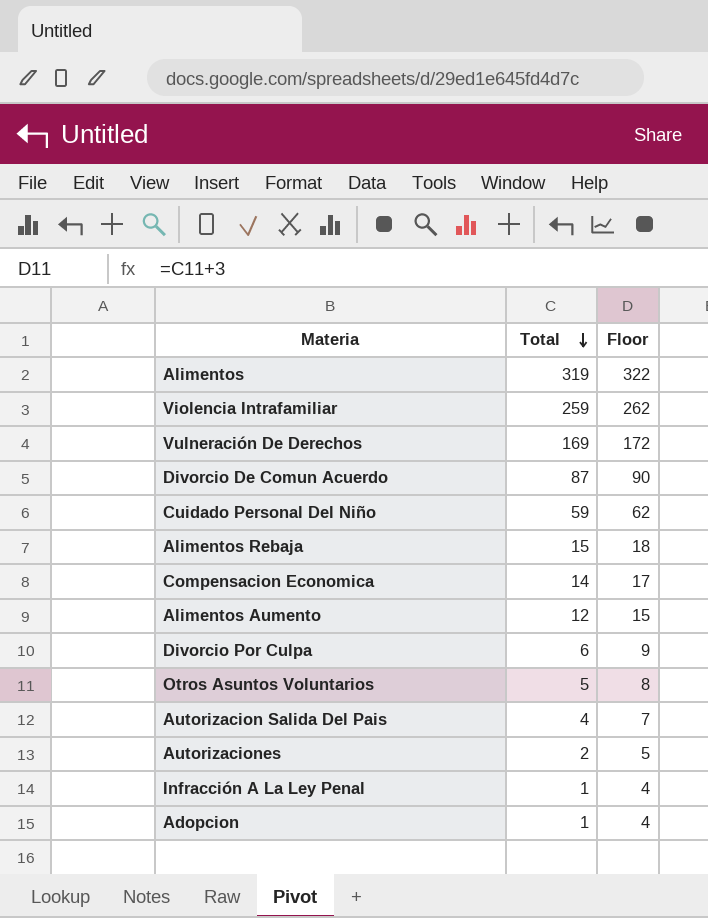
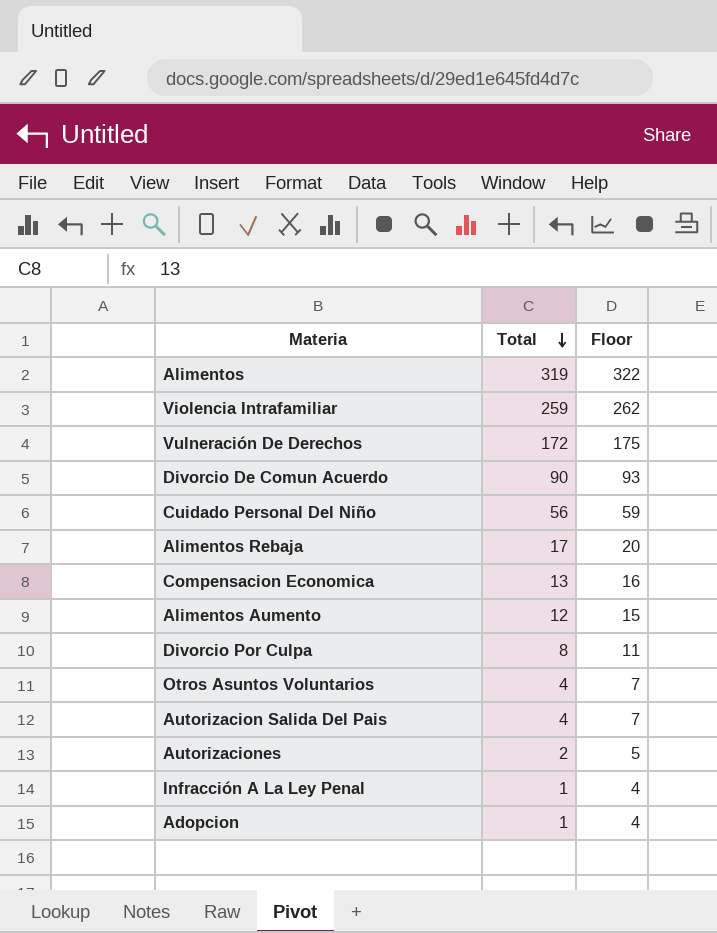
Vulneración De Derechos | Total: 169 -> 172
Vulneración De Derechos | Floor: 172 -> 175
Divorcio De Comun Acuerdo | Total: 87 -> 90
Divorcio De Comun Acuerdo | Floor: 90 -> 93
Cuidado Personal Del Niño | Total: 59 -> 56
Cuidado Personal Del Niño | Floor: 62 -> 59
Alimentos Rebaja | Total: 15 -> 17
Alimentos Rebaja | Floor: 18 -> 20
Compensacion Economica | Total: 14 -> 13
Compensacion Economica | Floor: 17 -> 16
Divorcio Por Culpa | Total: 6 -> 8
Divorcio Por Culpa | Floor: 9 -> 11
Otros Asuntos Voluntarios | Total: 5 -> 4
Otros Asuntos Voluntarios | Floor: 8 -> 7

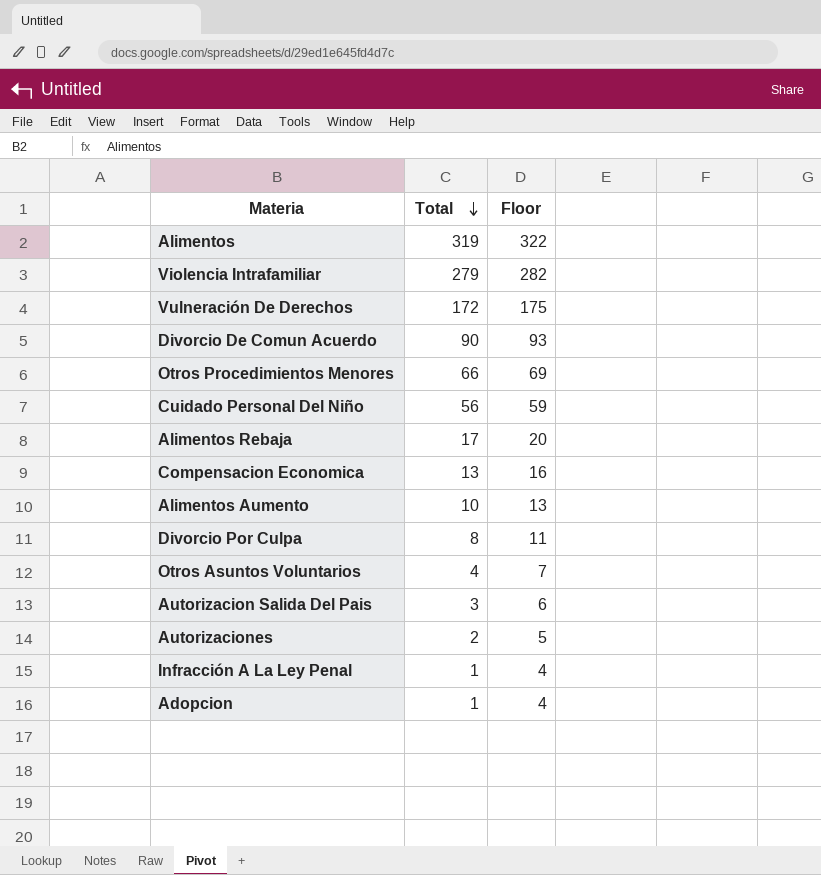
Violencia Intrafamiliar | Total: 259 -> 279
Violencia Intrafamiliar | Floor: 262 -> 282
row Otros Procedimientos Menores: none -> 66 | 69
Alimentos Aumento | Total: 12 -> 10
Alimentos Aumento | Floor: 15 -> 13
Autorizacion Salida Del Pais | Total: 4 -> 3
Autorizacion Salida Del Pais | Floor: 7 -> 6

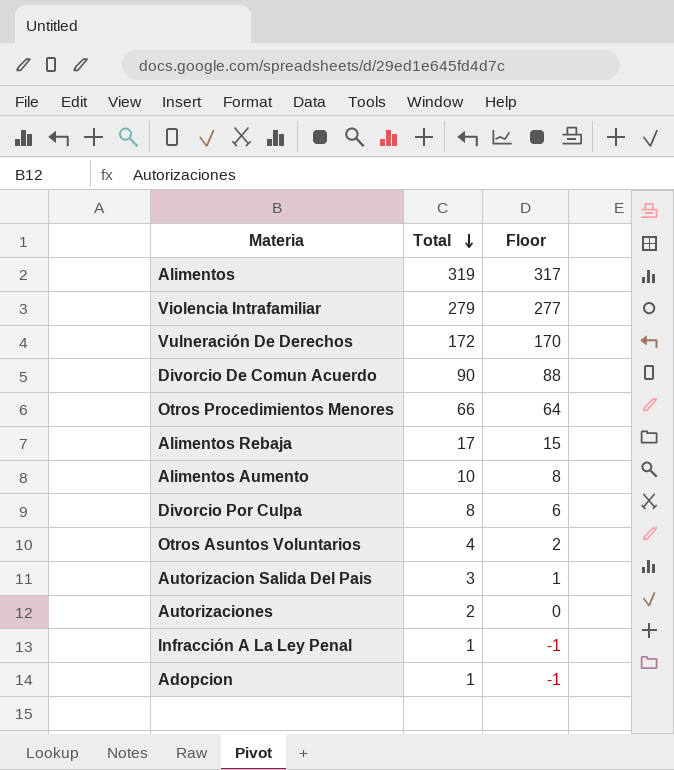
column Floor | formula: [Total] + 3 -> [Total] - 2
row Cuidado Personal Del Niño: 56 | 59 -> none
row Compensacion Economica: 13 | 16 -> none

